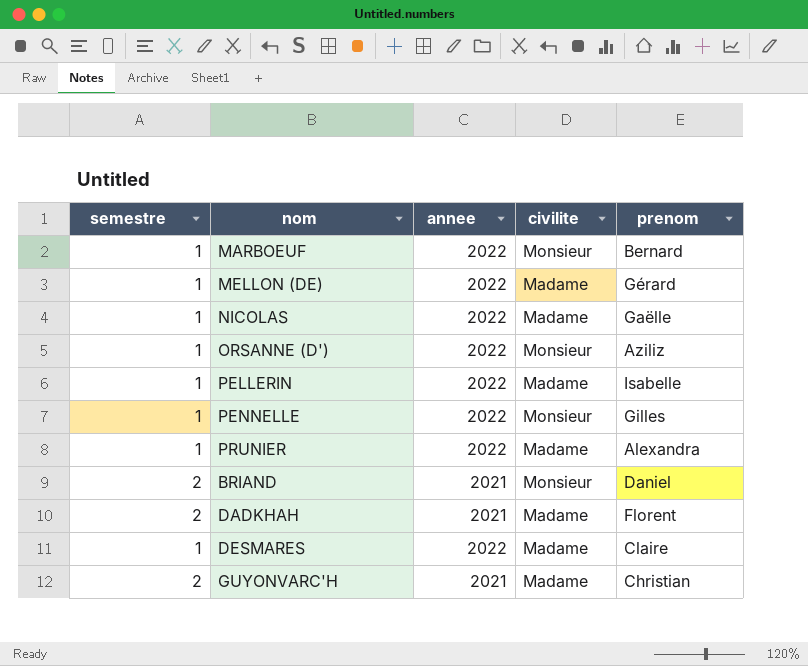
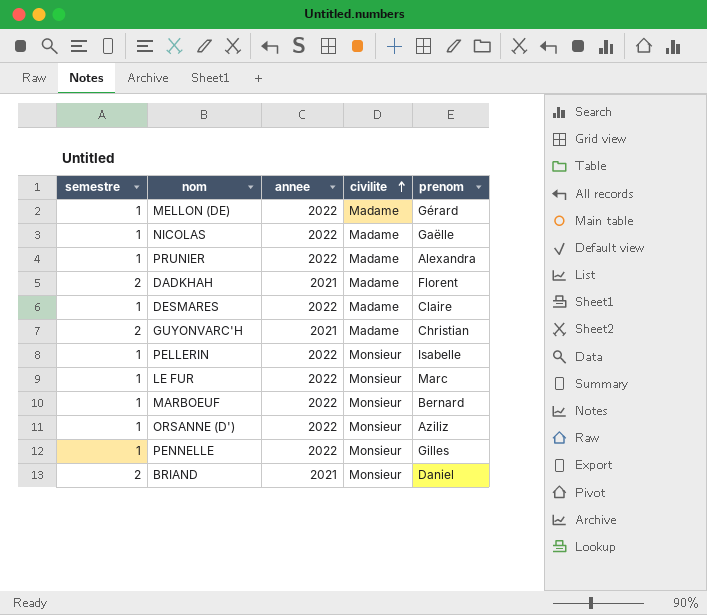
row order: none -> civilite ascending
PELLERIN | civilite: Madame -> Monsieur
row LE FUR: none -> 1 | 2022 | Monsieur | Marc

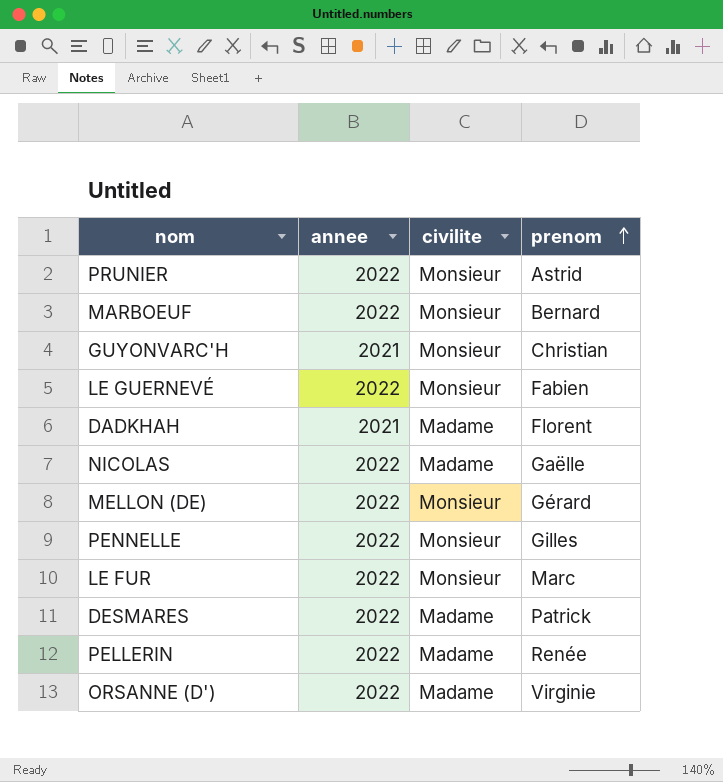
row order: civilite ascending -> prenom ascending
column semestre | position: 1 -> none
row BRIAND: 2 | 2021 | Monsieur | Daniel -> none
PRUNIER | civilite: Madame -> Monsieur
PRUNIER | prenom: Alexandra -> Astrid
GUYONVARC'H | civilite: Madame -> Monsieur
row LE GUERNEVÉ: none -> 2022 | Monsieur | Fabien
MELLON (DE) | civilite: Madame -> Monsieur
DESMARES | prenom: Claire -> Patrick
PELLERIN | civilite: Monsieur -> Madame
PELLERIN | prenom: Isabelle -> Renée
ORSANNE (D') | civilite: Monsieur -> Madame
ORSANNE (D') | prenom: Aziliz -> Virginie

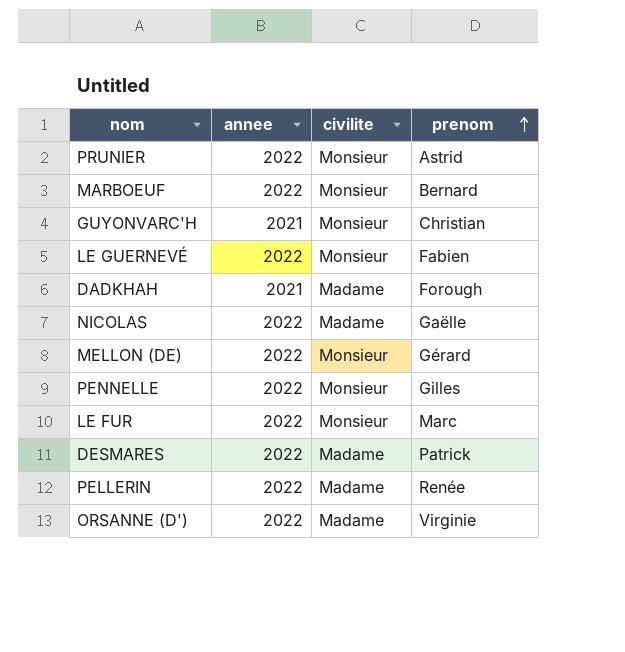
DADKHAH | prenom: Florent -> Forough

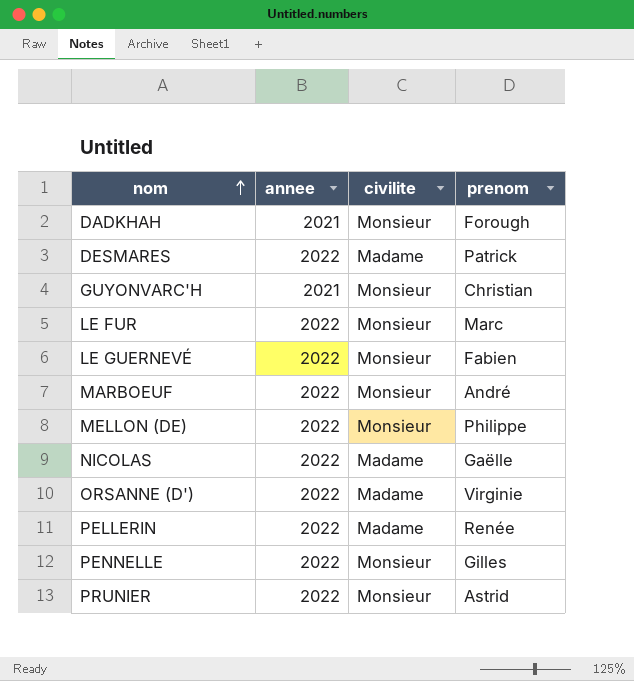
row order: prenom ascending -> nom ascending
DADKHAH | civilite: Madame -> Monsieur
MARBOEUF | prenom: Bernard -> André
MELLON (DE) | prenom: Gérard -> Philippe

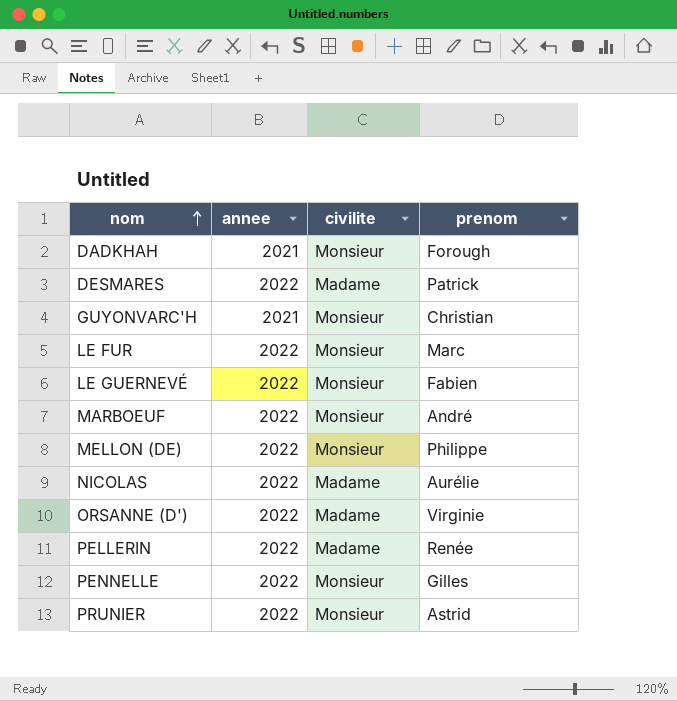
NICOLAS | prenom: Gaëlle -> Aurélie

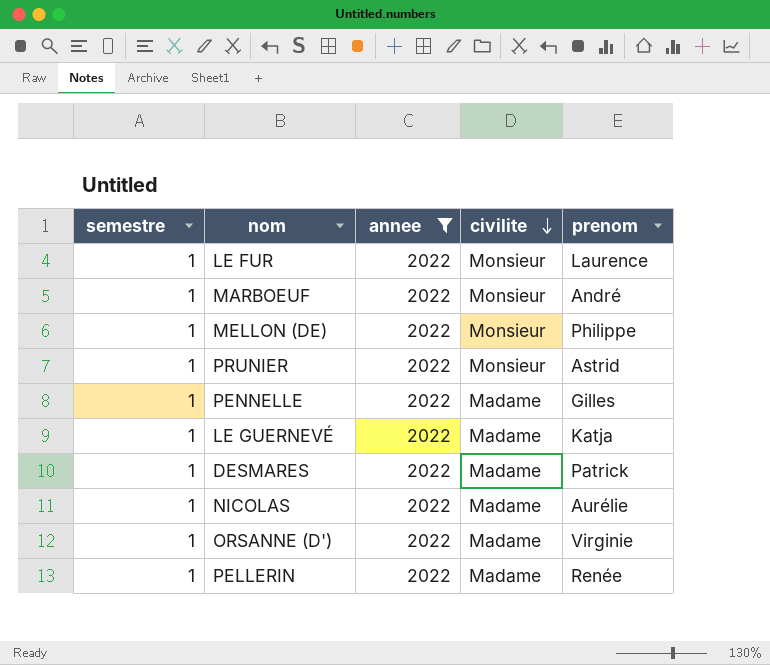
filter: none -> annee = 2022
row order: nom ascending -> civilite descending
column semestre | position: none -> 1
LE FUR | prenom: Marc -> Laurence
PENNELLE | civilite: Monsieur -> Madame
LE GUERNEVÉ | civilite: Monsieur -> Madame
LE GUERNEVÉ | prenom: Fabien -> Katja

